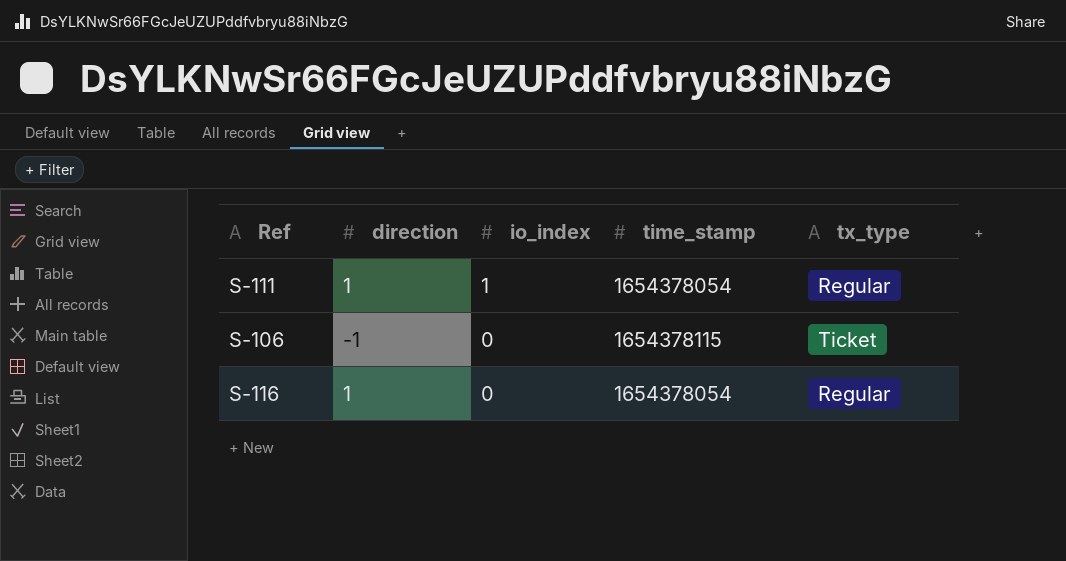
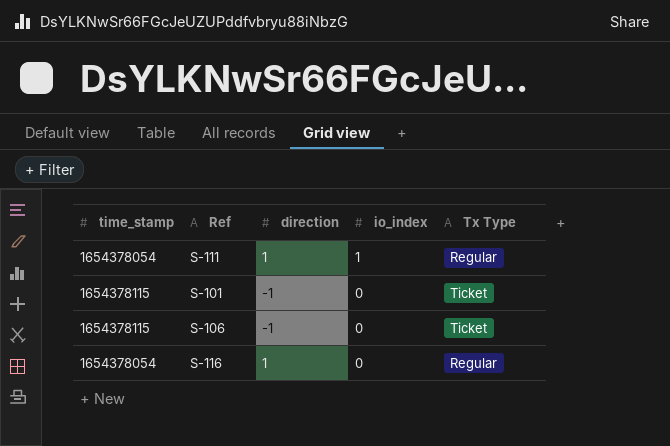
column time_stamp | position: 4 -> 1
column name: tx_type -> Tx Type
row S-101: none -> 1654378115 | -1 | 0 | Ticket

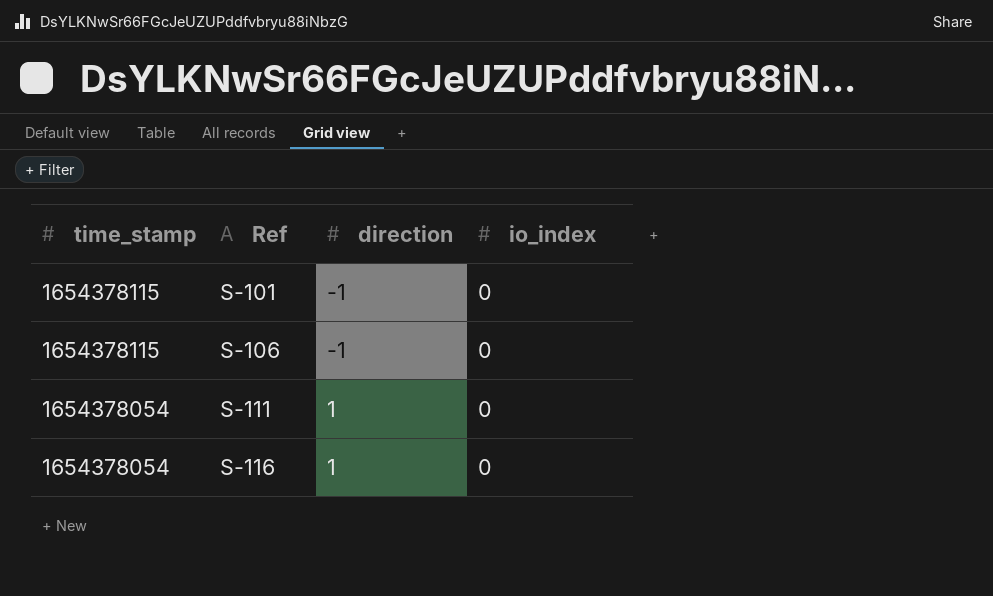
row order: io_index descending -> time_stamp descending
column Tx Type | position: 5 -> none
S-111 | io_index: 1 -> 0

